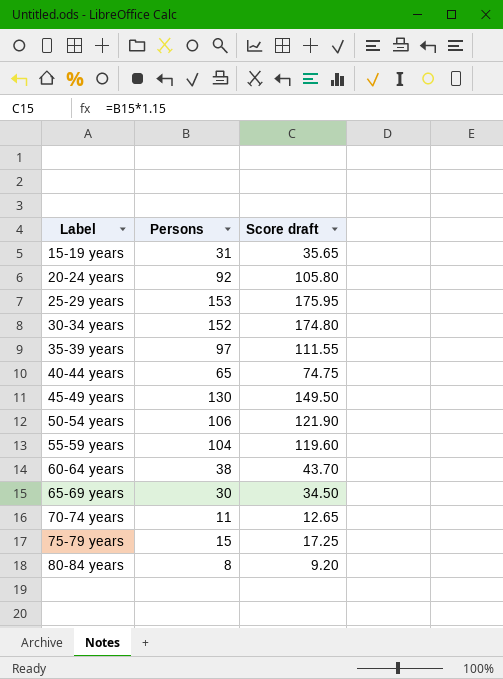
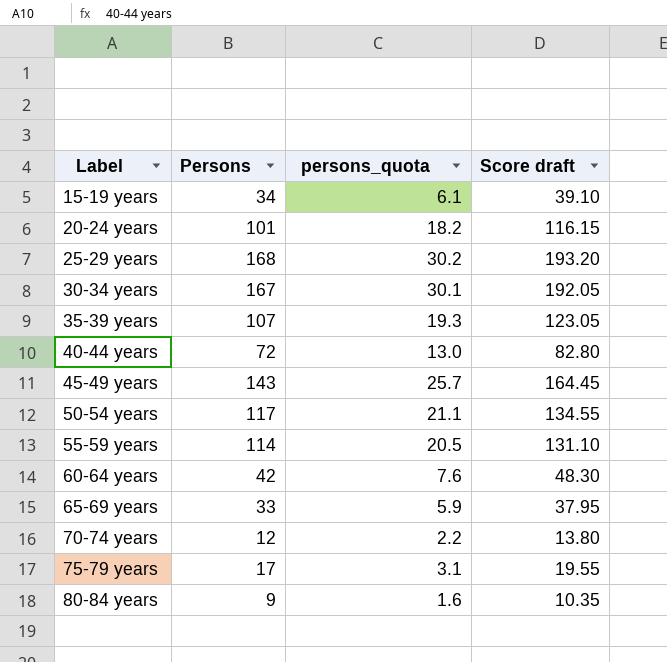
column persons_quota | formula: none -> [Persons] * 0.18
15-19 years | Persons: 31 -> 34
15-19 years | Score draft: 35.65 -> 39.10
20-24 years | Persons: 92 -> 101
20-24 years | Score draft: 105.80 -> 116.15
25-29 years | Persons: 153 -> 168
25-29 years | Score draft: 175.95 -> 193.20
30-34 years | Persons: 152 -> 167
30-34 years | Score draft: 174.80 -> 192.05
35-39 years | Persons: 97 -> 107
35-39 years | Score draft: 111.55 -> 123.05
40-44 years | Persons: 65 -> 72
40-44 years | Score draft: 74.75 -> 82.80
45-49 years | Persons: 130 -> 143
45-49 years | Score draft: 149.50 -> 164.45
50-54 years | Persons: 106 -> 117
50-54 years | Score draft: 121.90 -> 134.55
55-59 years | Persons: 104 -> 114
55-59 years | Score draft: 119.60 -> 131.10
60-64 years | Persons: 38 -> 42
60-64 years | Score draft: 43.70 -> 48.30
65-69 years | Persons: 30 -> 33
65-69 years | Score draft: 34.50 -> 37.95
70-74 years | Persons: 11 -> 12
70-74 years | Score draft: 12.65 -> 13.80
75-79 years | Persons: 15 -> 17
75-79 years | Score draft: 17.25 -> 19.55
80-84 years | Persons: 8 -> 9
80-84 years | Score draft: 9.20 -> 10.35

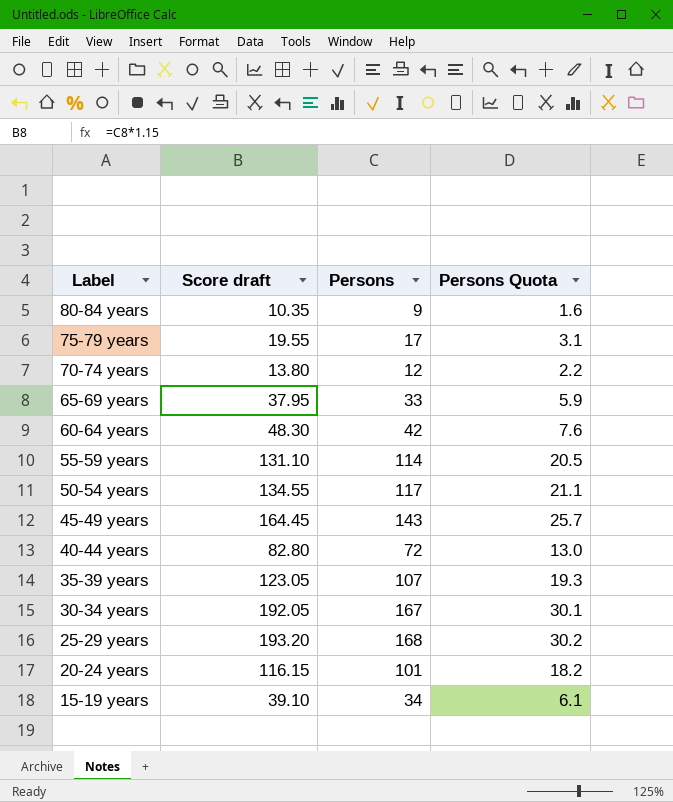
row order: Label ascending -> Label descending
column Score draft | position: 4 -> 2
column name: persons_quota -> Persons Quota

